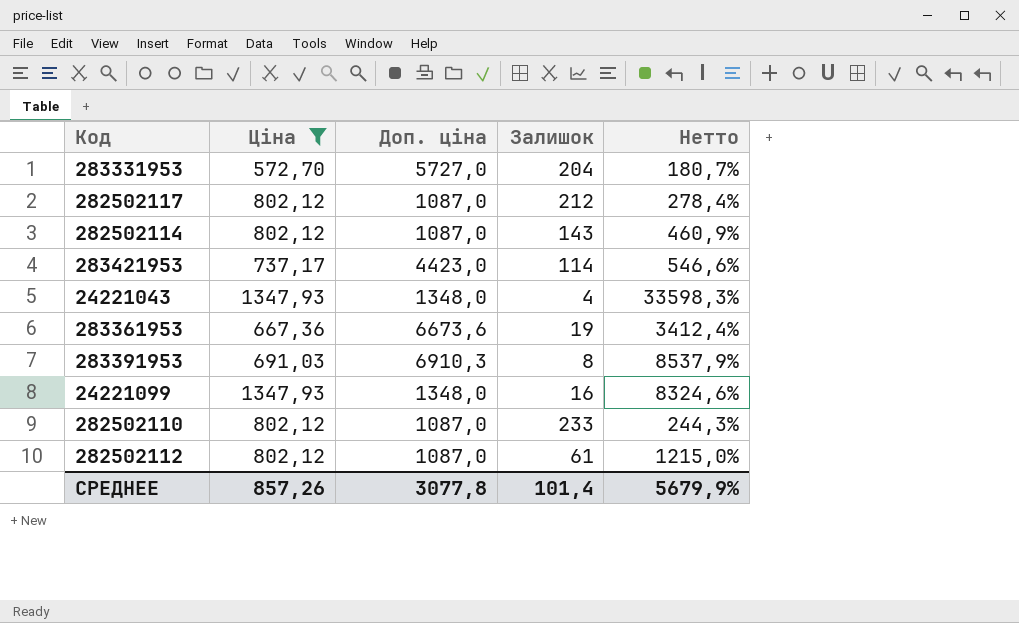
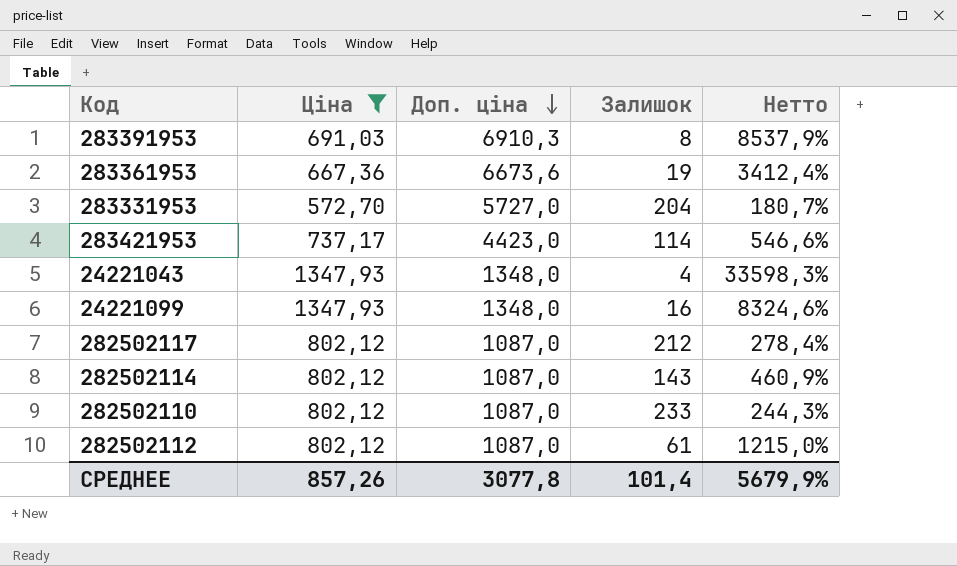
row order: none -> Доп. ціна descending

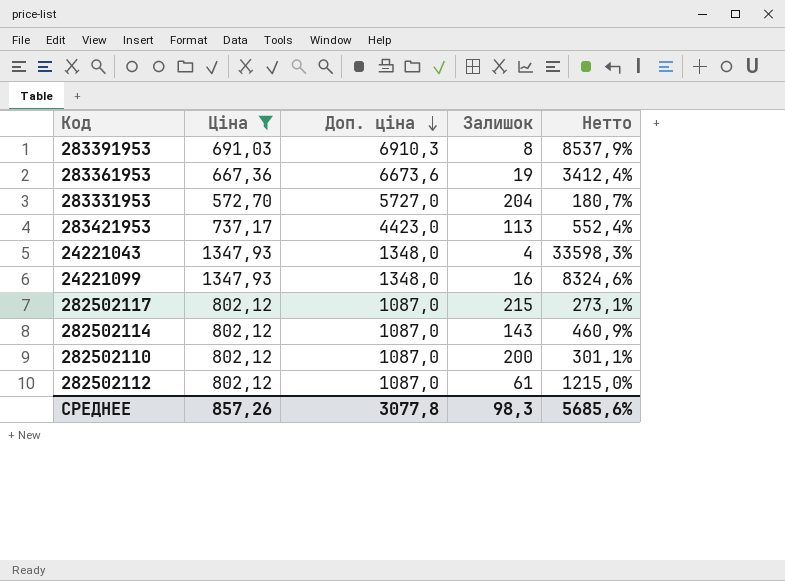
283421953 | Залишок: 114 -> 113
283421953 | Нетто: 546,6% -> 552,4%
282502117 | Залишок: 212 -> 215
282502117 | Нетто: 278,4% -> 273,1%
282502110 | Залишок: 233 -> 200
282502110 | Нетто: 244,3% -> 301,1%
СРЕДНЕЕ | Залишок: 101,4 -> 98,3
СРЕДНЕЕ | Нетто: 5679,9% -> 5685,6%

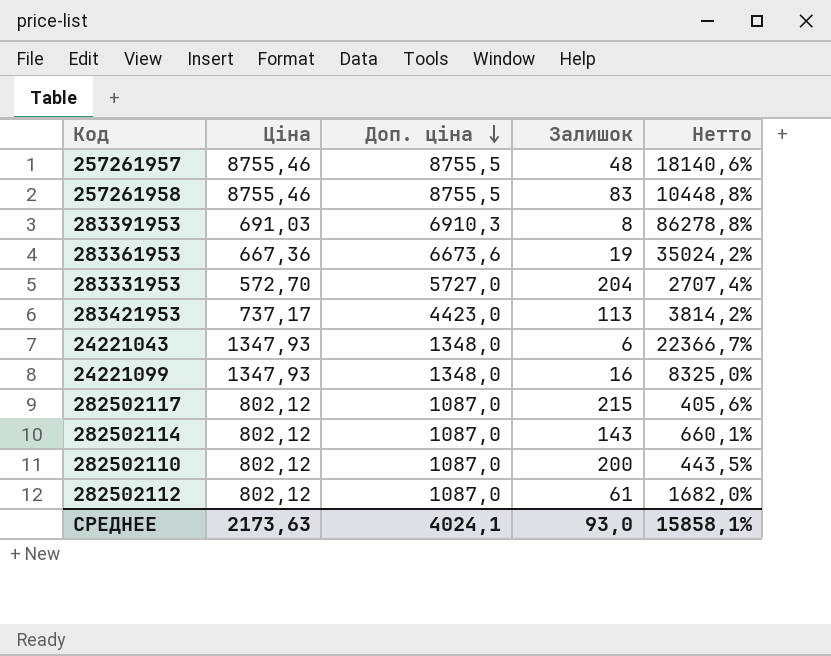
filter: Ціна != 8755,46 -> none
column Нетто | formula: ([Ціна] - [Залишок]) / [Залишок] -> ([Доп. ціна] - [Залишок]) / [Залишок]
24221043 | Залишок: 4 -> 6
СРЕДНЕЕ | Ціна: 857,26 -> 2173,63
СРЕДНЕЕ | Доп. ціна: 3077,8 -> 4024,1
СРЕДНЕЕ | Залишок: 98,3 -> 93,0
СРЕДНЕЕ | Нетто: 5685,6% -> 15858,1%

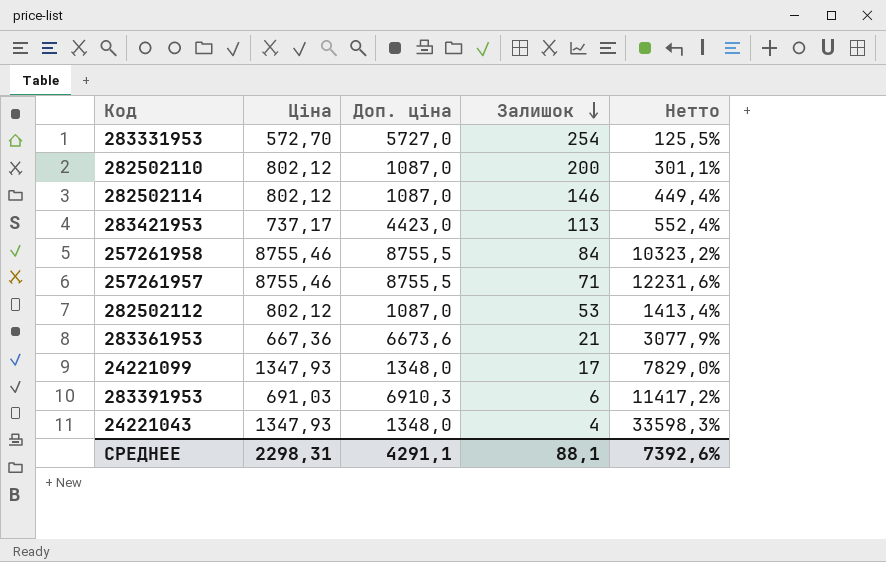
row order: Доп. ціна descending -> Залишок descending
column Нетто | formula: ([Доп. ціна] - [Залишок]) / [Залишок] -> ([Ціна] - [Залишок]) / [Залишок]
row 282502117: 802,12 | 1087,0 | 215 | 405,6% -> none
283331953 | Залишок: 204 -> 254
282502114 | Залишок: 143 -> 146
257261958 | Залишок: 83 -> 84
257261957 | Залишок: 48 -> 71
282502112 | Залишок: 61 -> 53
283361953 | Залишок: 19 -> 21
24221099 | Залишок: 16 -> 17
283391953 | Залишок: 8 -> 6
24221043 | Залишок: 6 -> 4
СРЕДНЕЕ | Ціна: 2173,63 -> 2298,31
СРЕДНЕЕ | Доп. ціна: 4024,1 -> 4291,1
СРЕДНЕЕ | Залишок: 93,0 -> 88,1
СРЕДНЕЕ | Нетто: 15858,1% -> 7392,6%

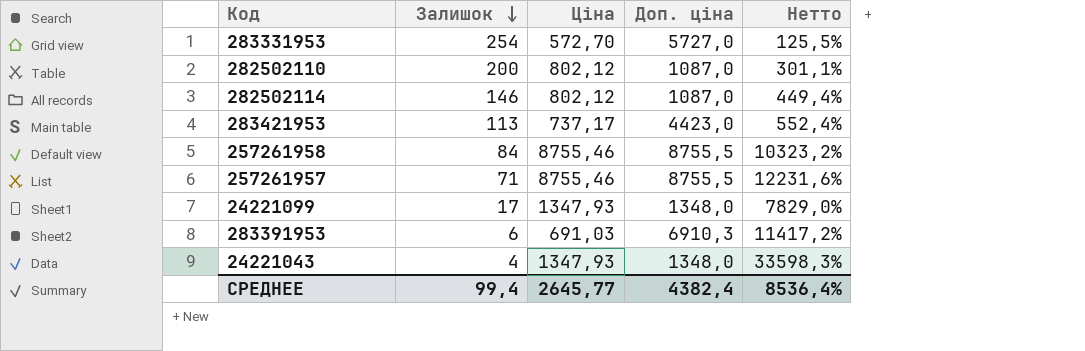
column Залишок | position: 4 -> 2
row 282502112: 802,12 | 1087,0 | 53 | 1413,4% -> none
row 283361953: 667,36 | 6673,6 | 21 | 3077,9% -> none
СРЕДНЕЕ | Залишок: 88,1 -> 99,4
СРЕДНЕЕ | Ціна: 2298,31 -> 2645,77
СРЕДНЕЕ | Доп. ціна: 4291,1 -> 4382,4
СРЕДНЕЕ | Нетто: 7392,6% -> 8536,4%

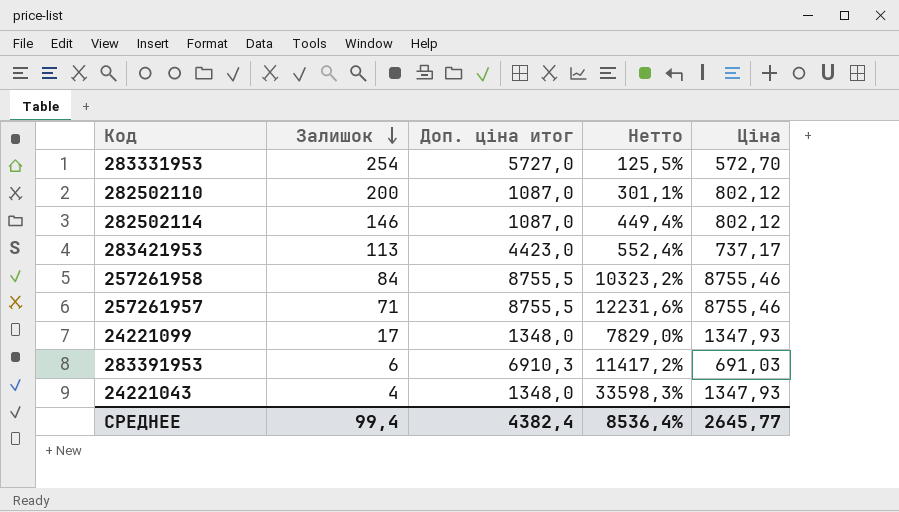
column name: Доп. ціна -> Доп. ціна итог
column Ціна | position: 3 -> 5

